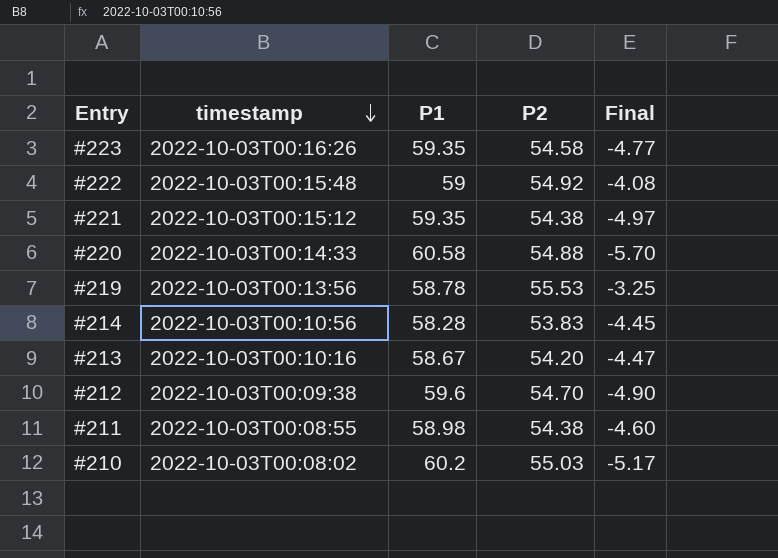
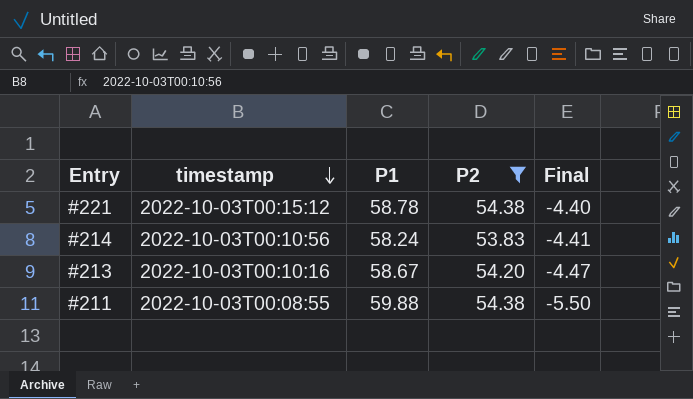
filter: none -> P2 <= 54.38
#221 | P1: 59.35 -> 58.78
#221 | Final: -4.97 -> -4.40
#214 | P1: 58.28 -> 58.24
#214 | Final: -4.45 -> -4.41
#211 | P1: 58.98 -> 59.88
#211 | Final: -4.60 -> -5.50

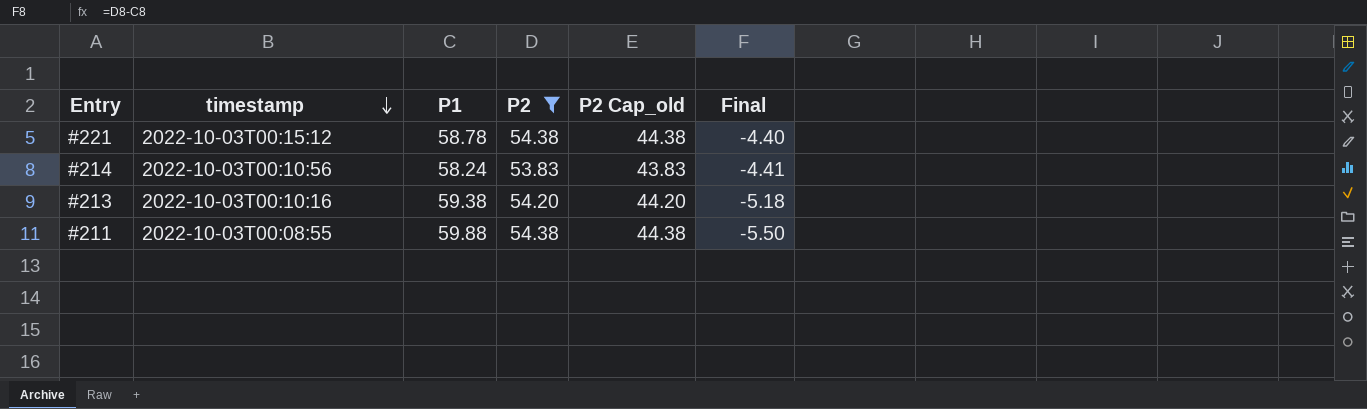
column P2 Cap_old | formula: none -> [P2] - 10
#213 | P1: 58.67 -> 59.38
#213 | Final: -4.47 -> -5.18

